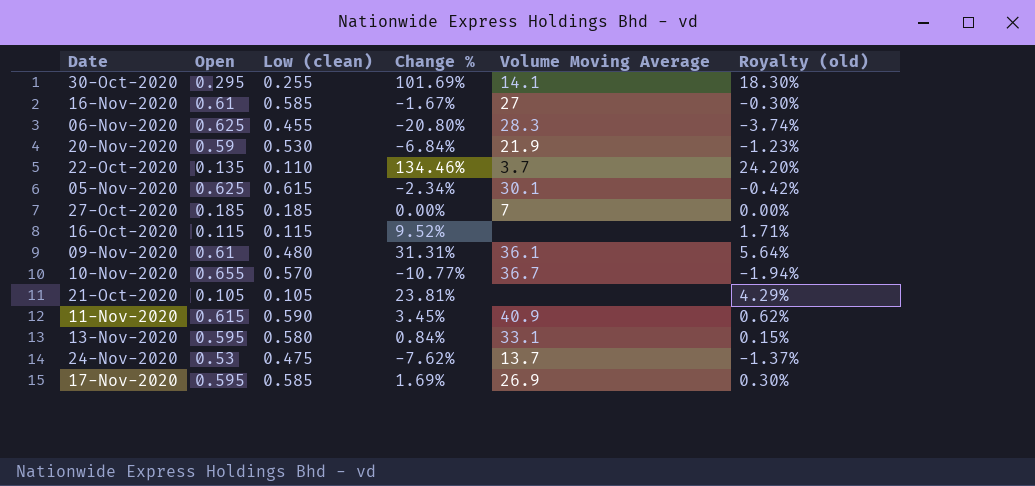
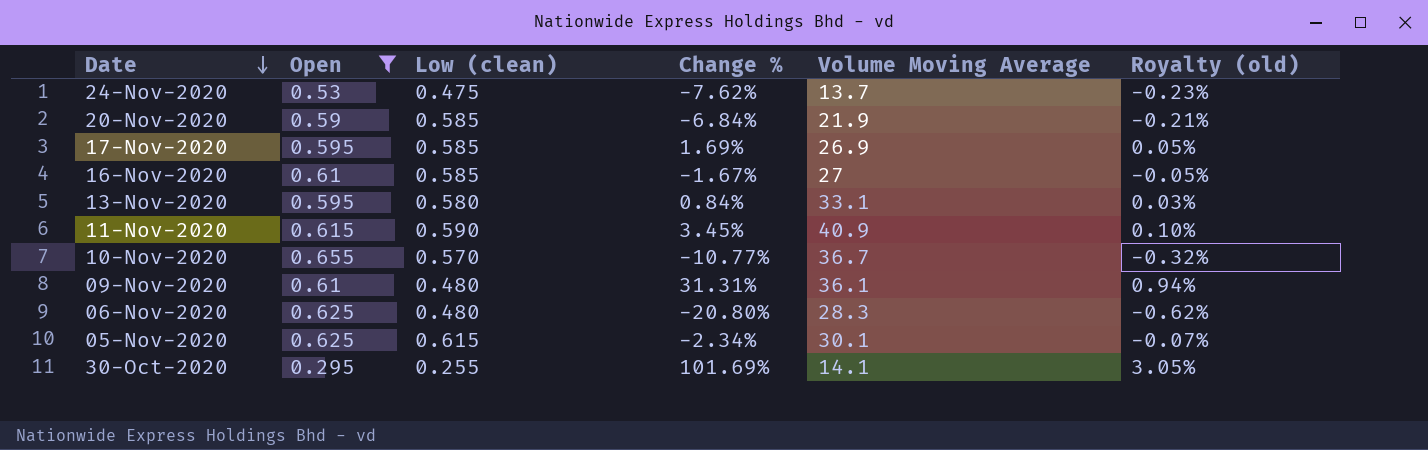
filter: none -> Open >= 0.295
row order: none -> Date descending
column Royalty (old) | formula: [Change %] * 0.18 -> [Change %] * 0.03
20-Nov-2020 | Low (clean): 0.530 -> 0.585
06-Nov-2020 | Low (clean): 0.455 -> 0.480

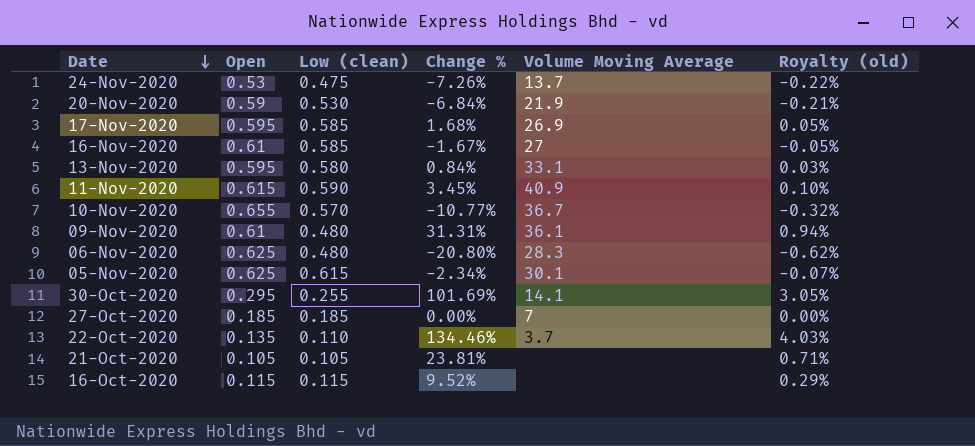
filter: Open >= 0.295 -> none
24-Nov-2020 | Change %: -7.62% -> -7.26%
24-Nov-2020 | Royalty (old): -0.23% -> -0.22%
20-Nov-2020 | Low (clean): 0.585 -> 0.530
17-Nov-2020 | Change %: 1.69% -> 1.68%

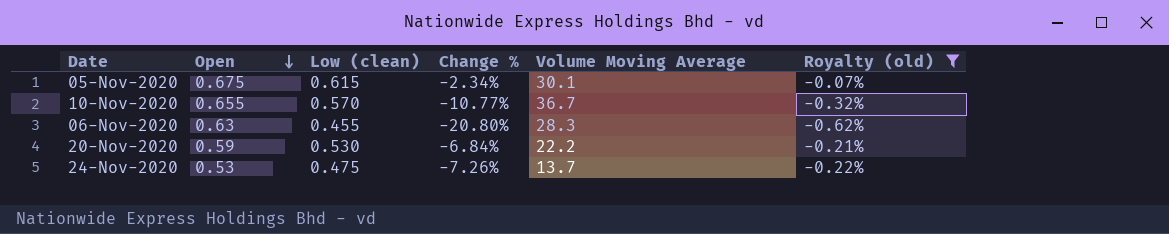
filter: none -> Royalty (old) <= -0.07%
row order: Date descending -> Open descending
05-Nov-2020 | Open: 0.625 -> 0.675
06-Nov-2020 | Open: 0.625 -> 0.63
06-Nov-2020 | Low (clean): 0.480 -> 0.455
20-Nov-2020 | Volume Moving Average: 21.9 -> 22.2

